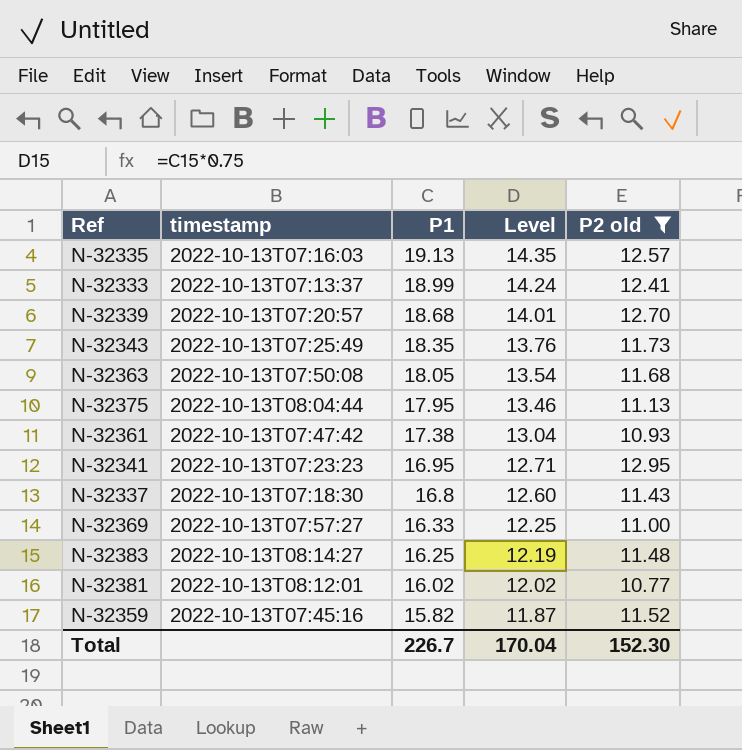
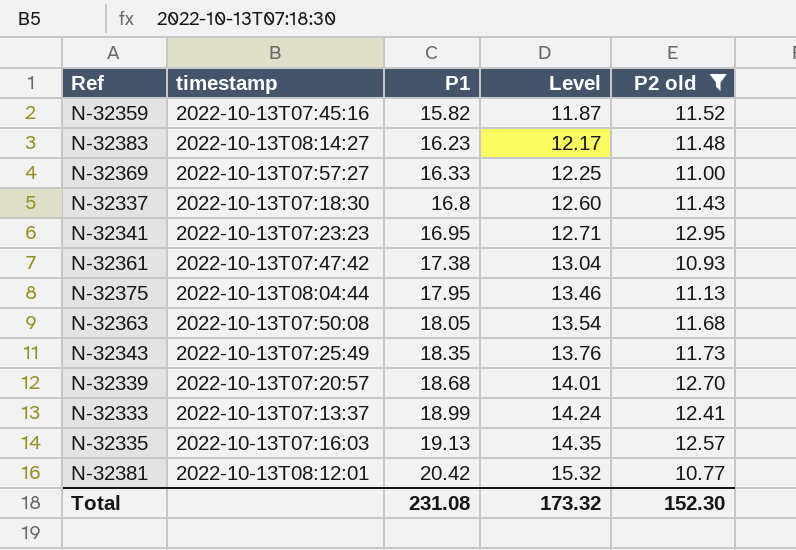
row order: P1 descending -> P1 ascending
N-32383 | P1: 16.25 -> 16.23
N-32383 | Level: 12.19 -> 12.17
N-32381 | P1: 16.02 -> 20.42
N-32381 | Level: 12.02 -> 15.32
Total | P1: 226.7 -> 231.08
Total | Level: 170.04 -> 173.32

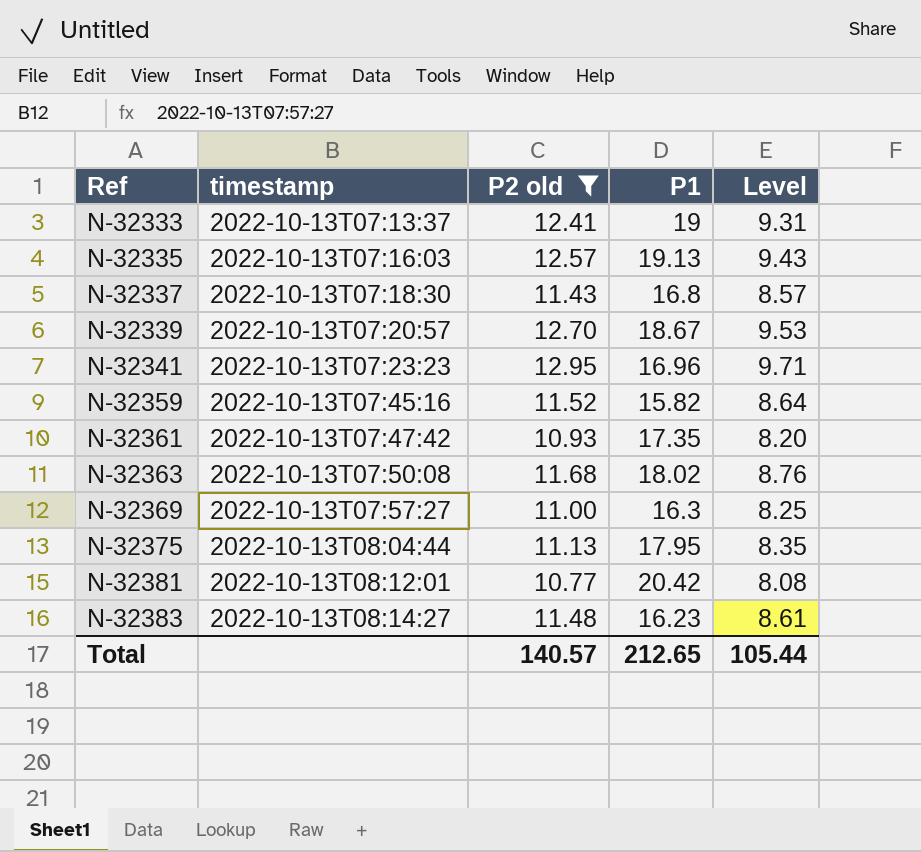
row order: P1 ascending -> Ref ascending
column P2 old | position: 5 -> 3
column Level | formula: [P1] * 0.75 -> [P2 old] * 0.75
row N-32343: 2022-10-13T07:25:49 | 18.35 | 13.76 | 11.73 -> none
N-32333 | P1: 18.99 -> 19
N-32339 | P1: 18.68 -> 18.67
N-32341 | P1: 16.95 -> 16.96
N-32361 | P1: 17.38 -> 17.35
N-32363 | P1: 18.05 -> 18.02
N-32369 | P1: 16.33 -> 16.3
Total | P2 old: 152.30 -> 140.57
Total | P1: 231.08 -> 212.65
Total | Level: 173.32 -> 105.44

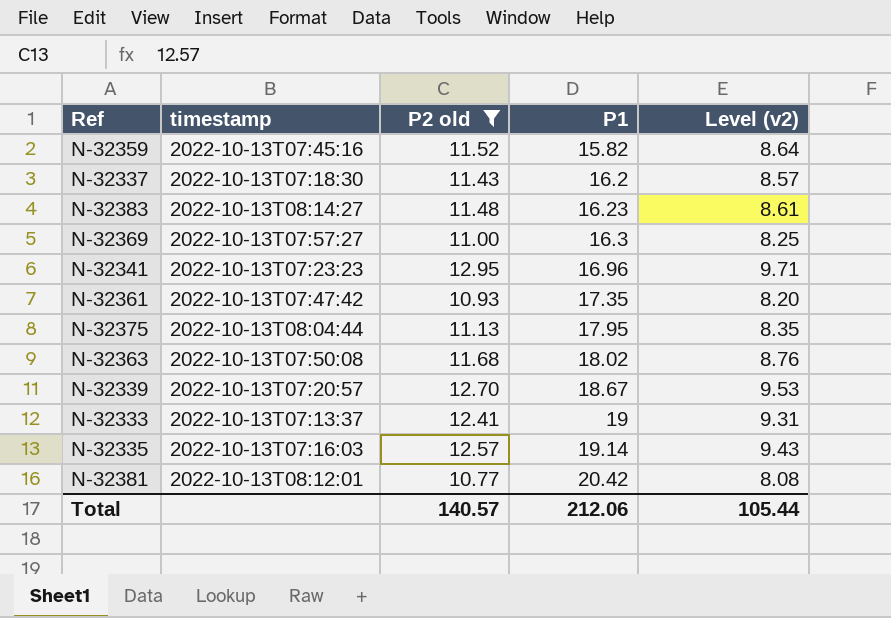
row order: Ref ascending -> P1 ascending
column name: Level -> Level (v2)
N-32337 | P1: 16.8 -> 16.2
N-32335 | P1: 19.13 -> 19.14
Total | P1: 212.65 -> 212.06

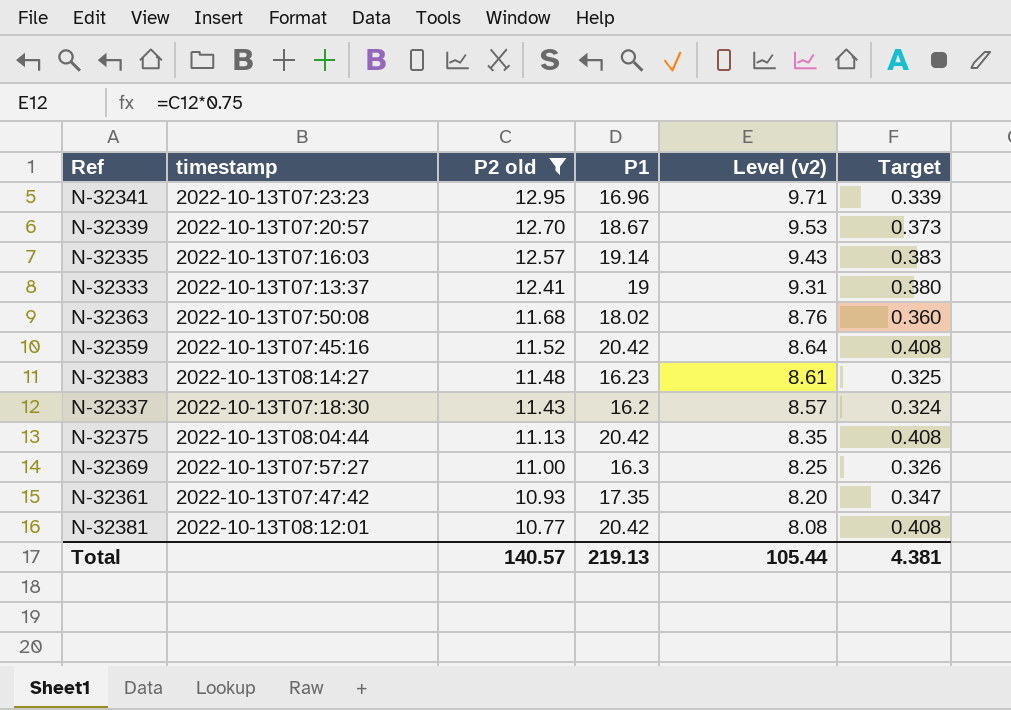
row order: P1 ascending -> P2 old descending
column Target | formula: none -> [P1] * 0.02
N-32359 | P1: 15.82 -> 20.42
N-32375 | P1: 17.95 -> 20.42
Total | P1: 212.06 -> 219.13

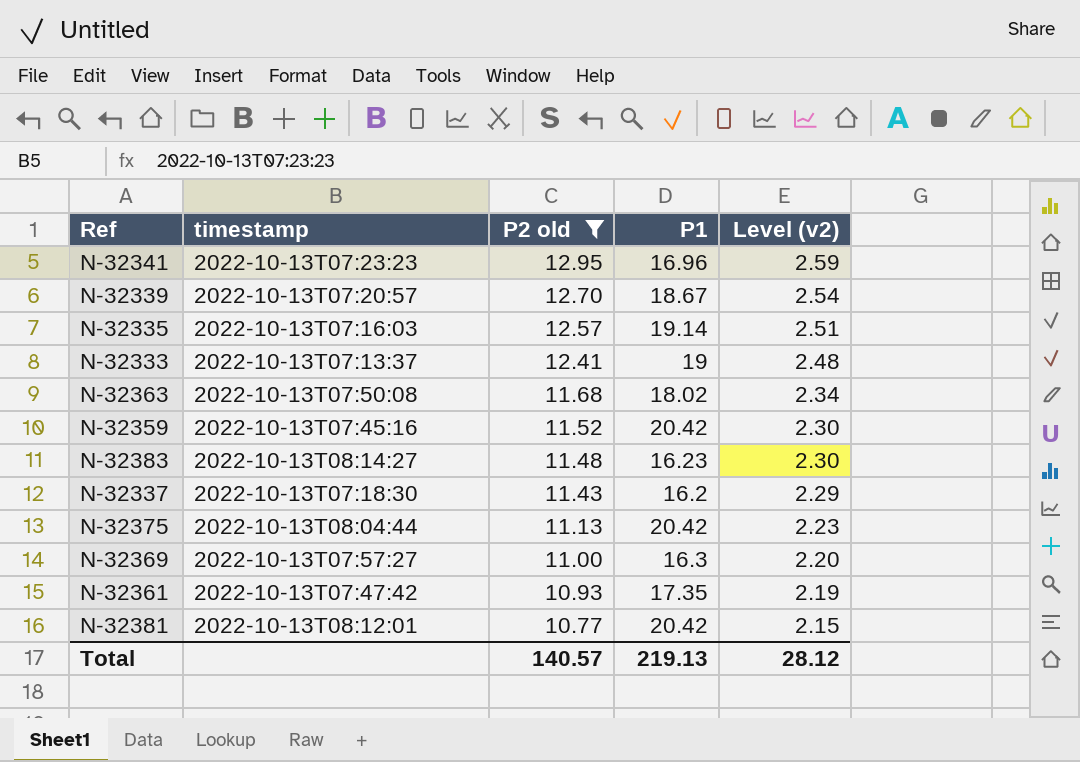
column Target | formula: [P1] * 0.02 -> none
column Level (v2) | formula: [P2 old] * 0.75 -> [P2 old] * 0.2
Total | Level (v2): 105.44 -> 28.12

